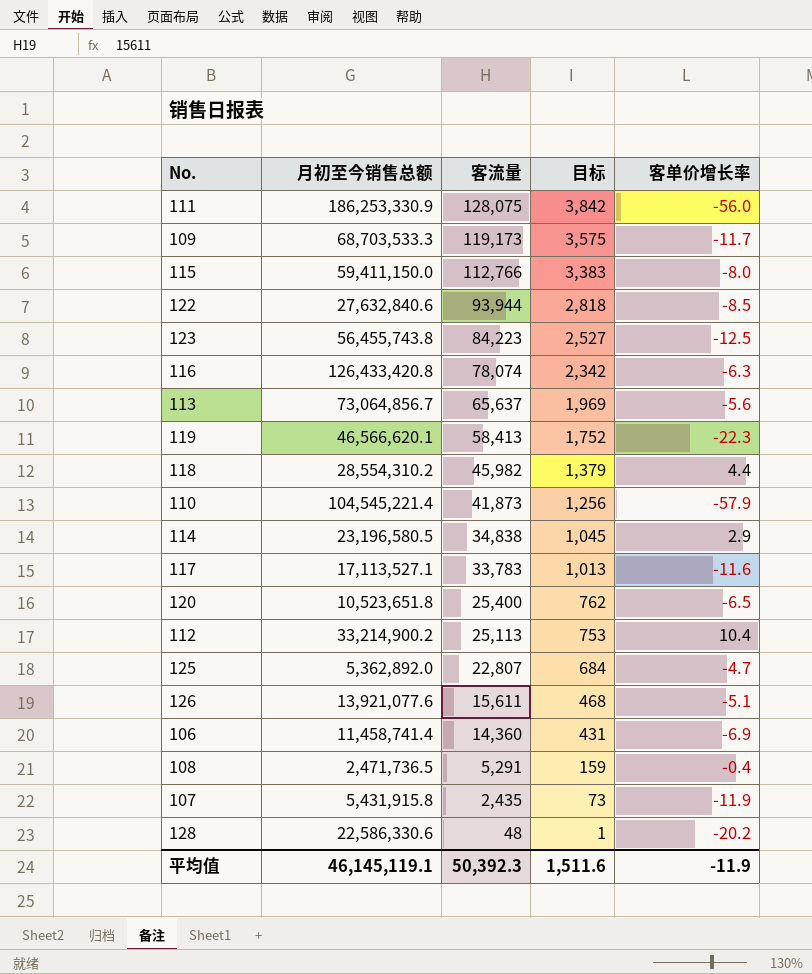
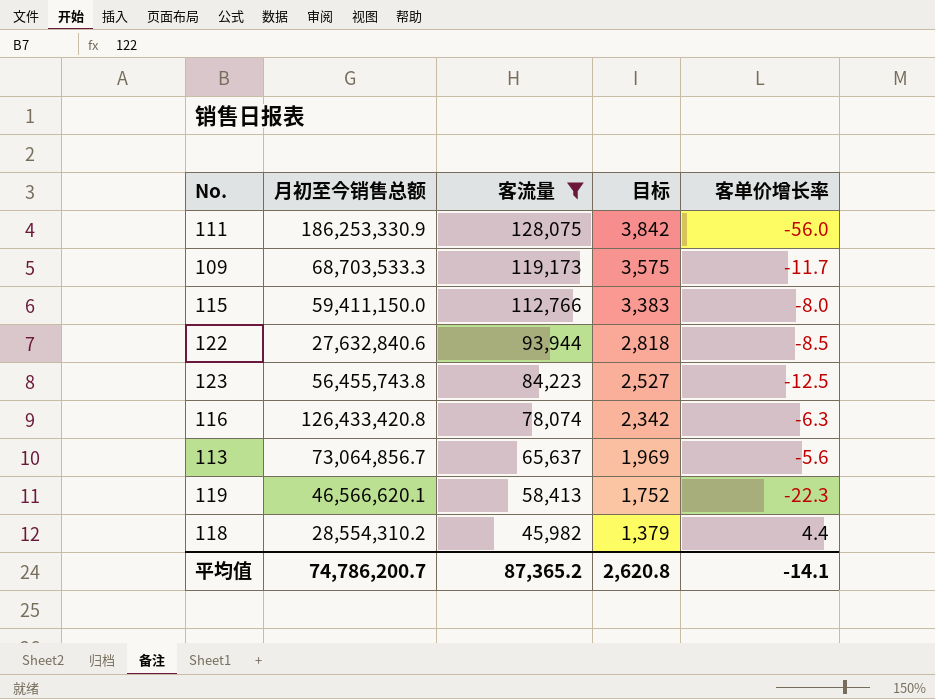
filter: none -> 客流量 >= 45,982
平均值 | 月初至今销售总额: 46,145,119.1 -> 74,786,200.7
平均值 | 客流量: 50,392.3 -> 87,365.2
平均值 | 目标: 1,511.6 -> 2,620.8
平均值 | 客单价增长率: -11.9 -> -14.1

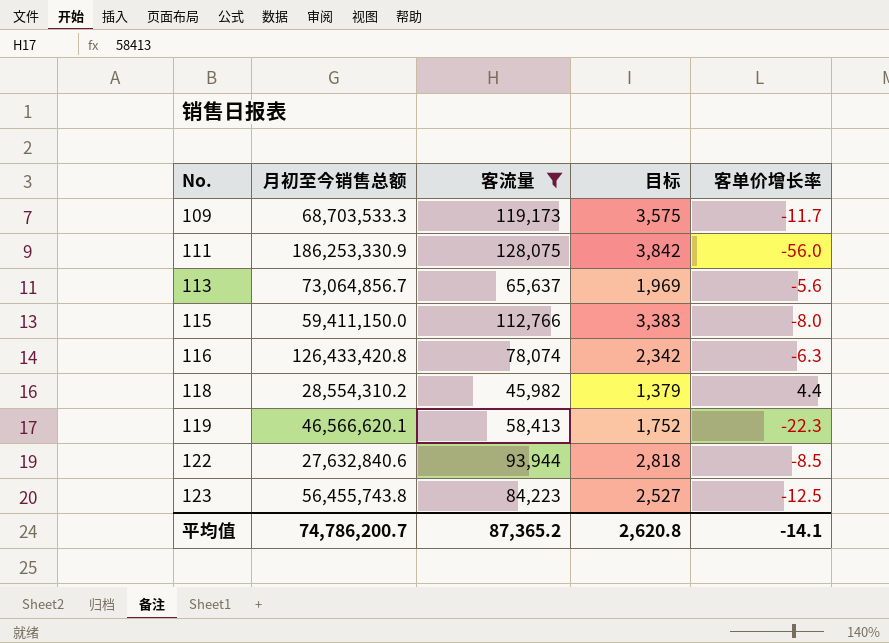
row order: 客流量 descending -> No. ascending

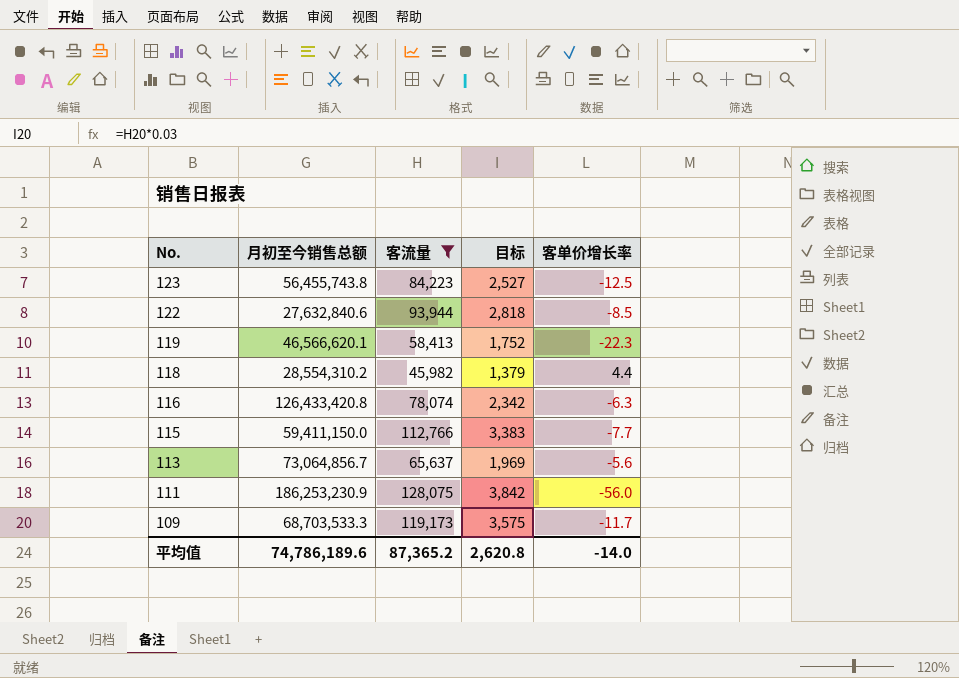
row order: No. ascending -> No. descending
115 | 客单价增长率: -8.0 -> -7.7
111 | 月初至今销售总额: 186,253,330.9 -> 186,253,230.9
平均值 | 月初至今销售总额: 74,786,200.7 -> 74,786,189.6
平均值 | 客单价增长率: -14.1 -> -14.0

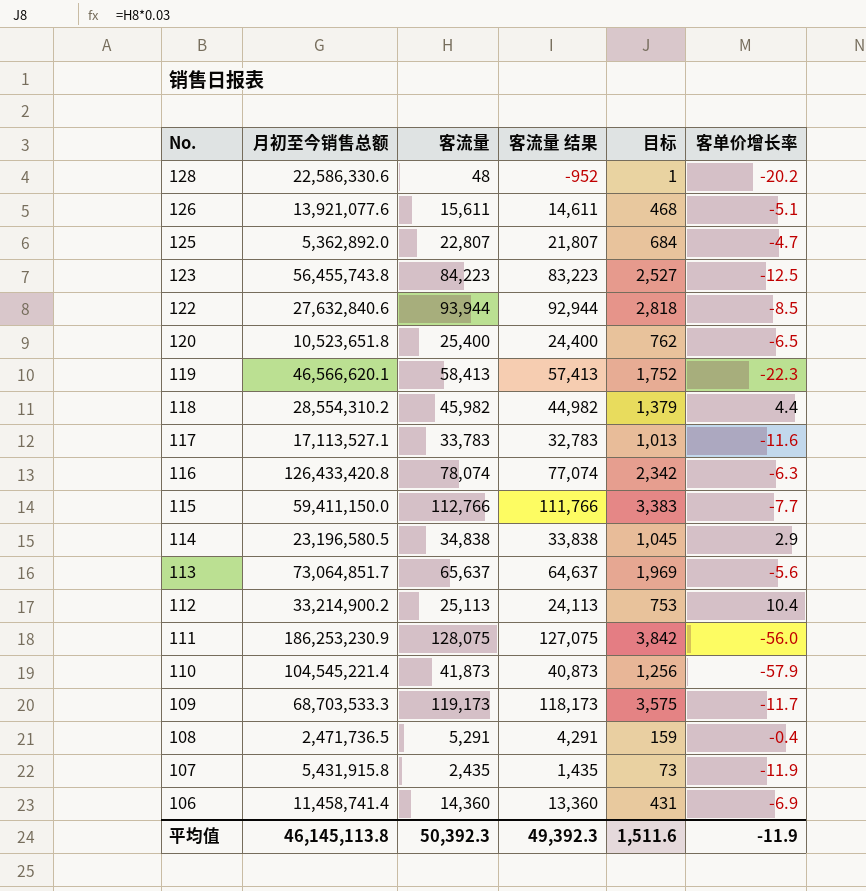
filter: 客流量 >= 45,982 -> none
column 客流量 结果 | formula: none -> [客流量] - 1000
113 | 月初至今销售总额: 73,064,856.7 -> 73,064,851.7
平均值 | 月初至今销售总额: 74,786,189.6 -> 46,145,113.8
平均值 | 客流量: 87,365.2 -> 50,392.3
平均值 | 目标: 2,620.8 -> 1,511.6
平均值 | 客单价增长率: -14.0 -> -11.9

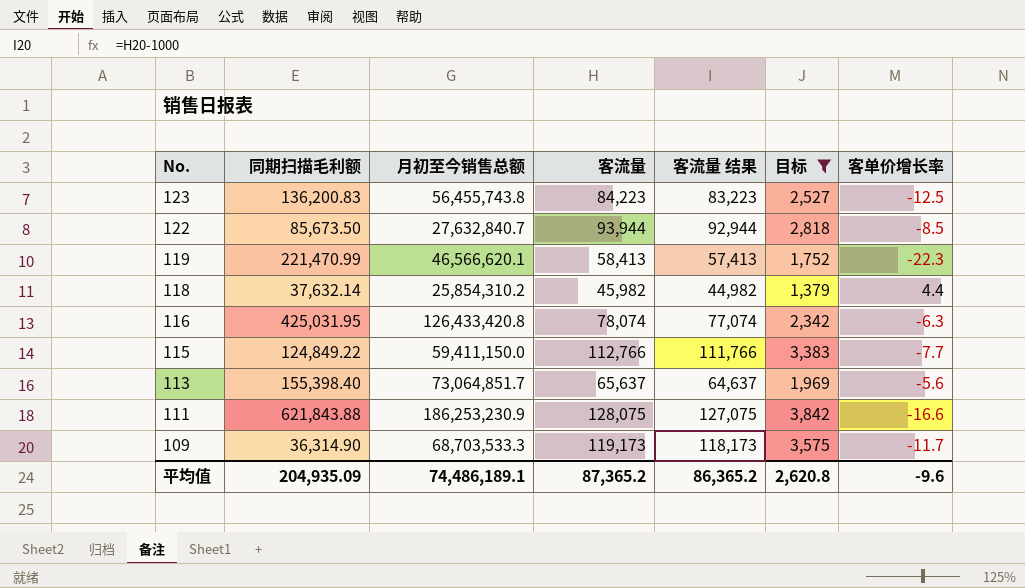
filter: none -> 目标 >= 1,379
column 同期扫描毛利额 | position: none -> 2
122 | 月初至今销售总额: 27,632,840.6 -> 27,632,840.7
118 | 月初至今销售总额: 28,554,310.2 -> 25,854,310.2
111 | 客单价增长率: -56.0 -> -16.6
平均值 | 月初至今销售总额: 46,145,113.8 -> 74,486,189.1
平均值 | 客流量: 50,392.3 -> 87,365.2
平均值 | 客流量 结果: 49,392.3 -> 86,365.2
平均值 | 目标: 1,511.6 -> 2,620.8
平均值 | 客单价增长率: -11.9 -> -9.6

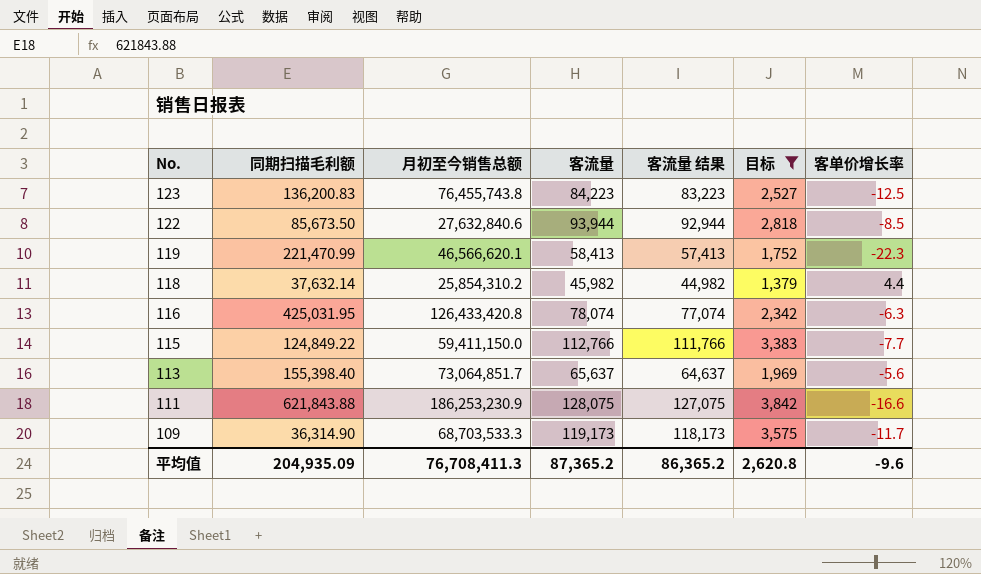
123 | 月初至今销售总额: 56,455,743.8 -> 76,455,743.8
122 | 月初至今销售总额: 27,632,840.7 -> 27,632,840.6
平均值 | 月初至今销售总额: 74,486,189.1 -> 76,708,411.3

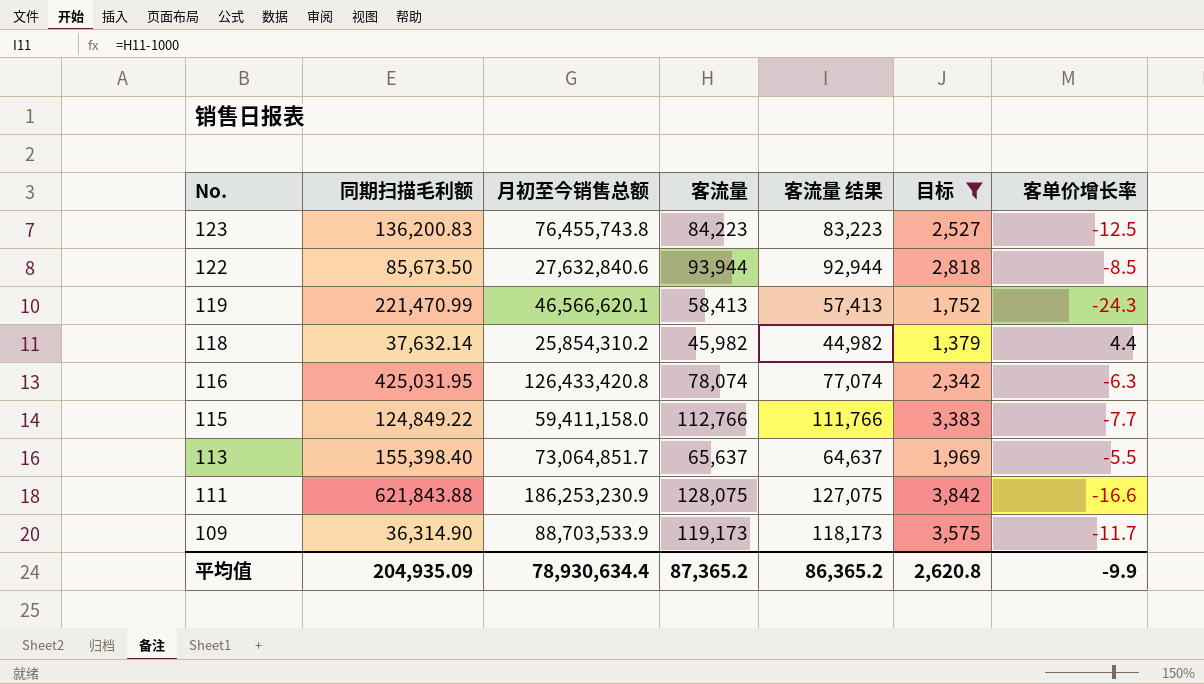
119 | 客单价增长率: -22.3 -> -24.3
115 | 月初至今销售总额: 59,411,150.0 -> 59,411,158.0
113 | 客单价增长率: -5.6 -> -5.5
109 | 月初至今销售总额: 68,703,533.3 -> 88,703,533.9
平均值 | 月初至今销售总额: 76,708,411.3 -> 78,930,634.4
平均值 | 客单价增长率: -9.6 -> -9.9

